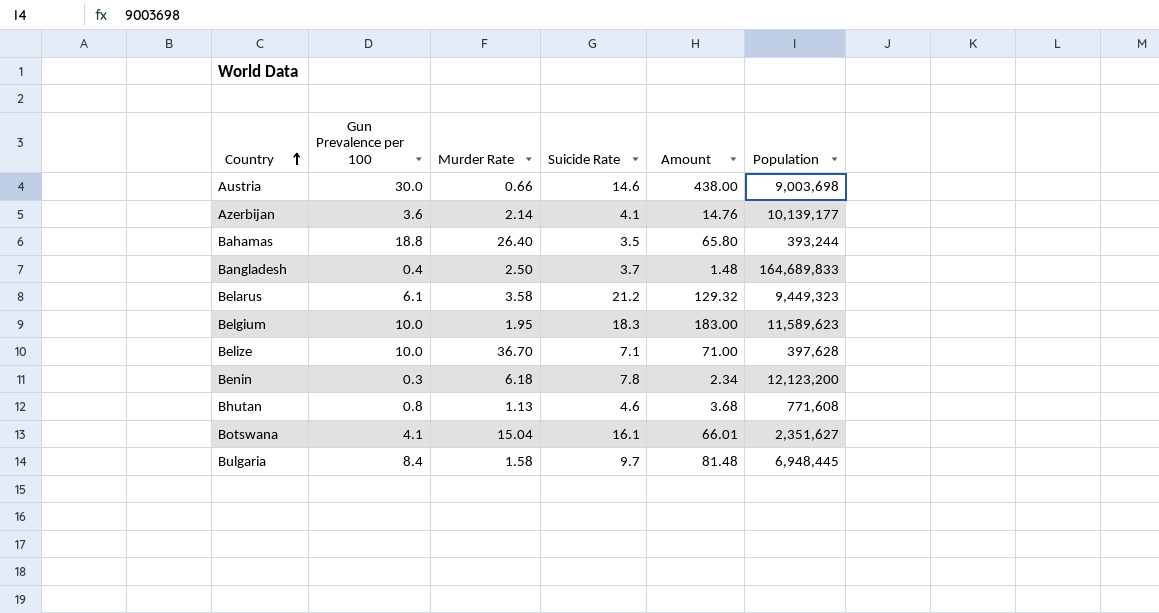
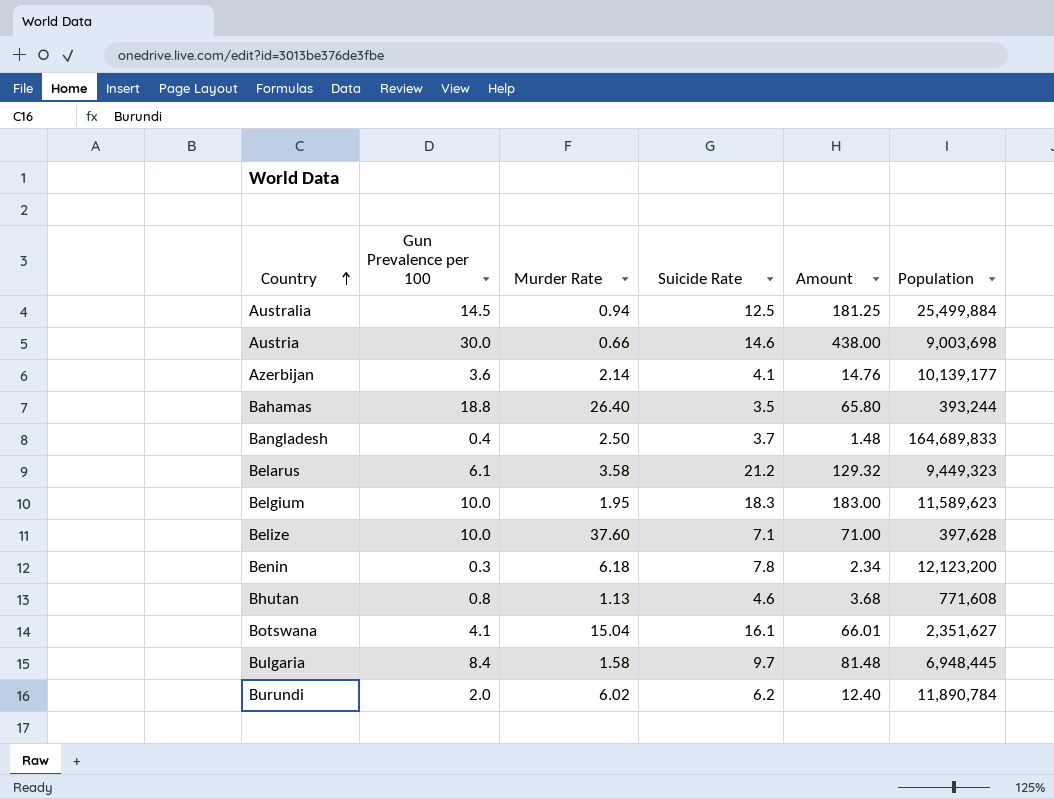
row Australia: none -> 14.5 | 0.94 | 12.5 | 181.25 | 25,499,884
Belize | Murder Rate: 36.70 -> 37.60
row Burundi: none -> 2.0 | 6.02 | 6.2 | 12.40 | 11,890,784

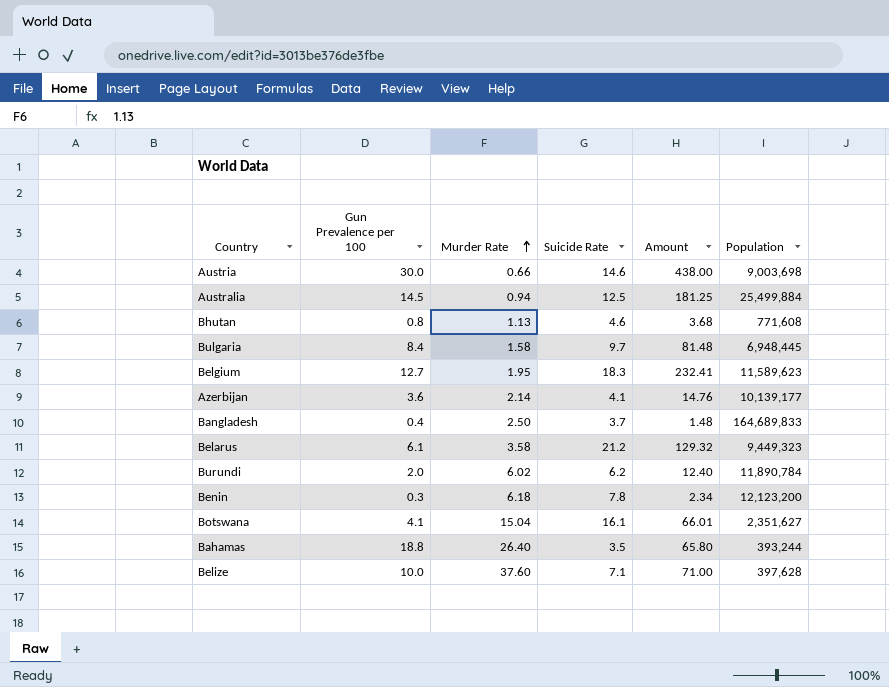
row order: Country ascending -> Murder Rate ascending
Belgium | Gun Prevalence per 100: 10.0 -> 12.7
Belgium | Amount: 183.00 -> 232.41

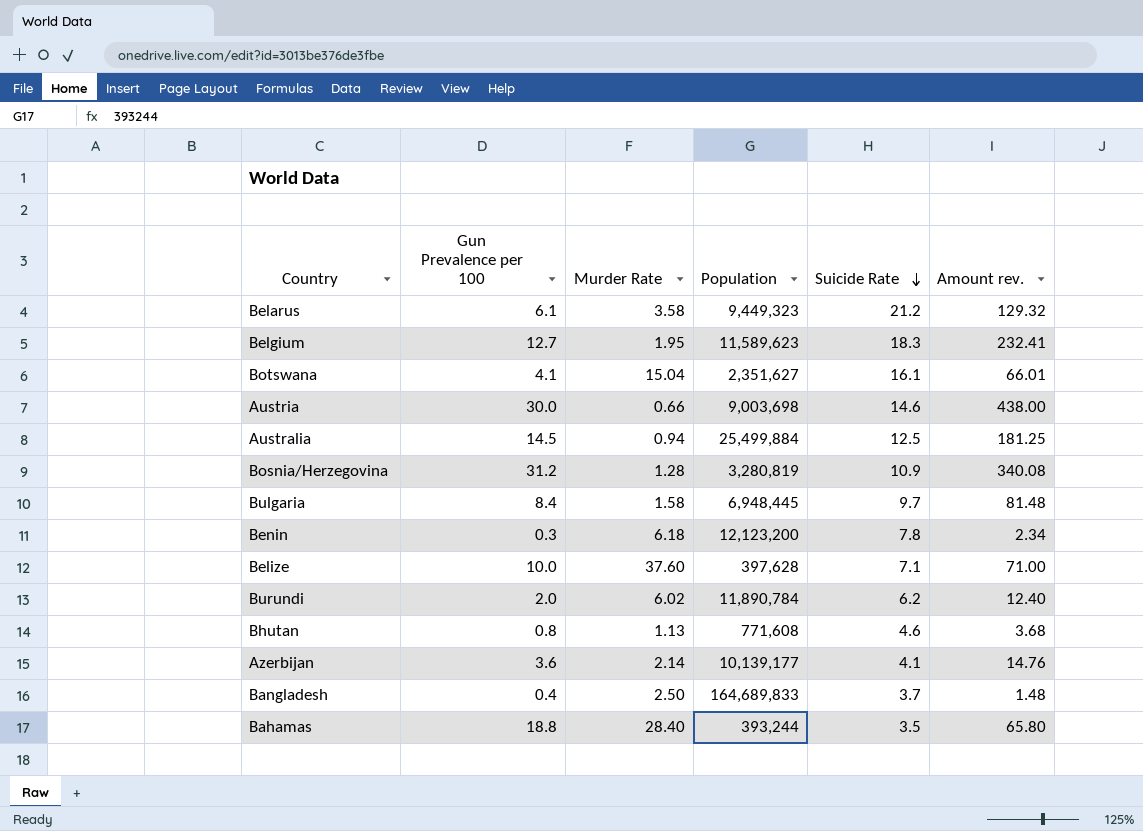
row order: Murder Rate ascending -> Suicide Rate descending
column Population | position: 6 -> 4
column name: Amount -> Amount rev.
row Bosnia/Herzegovina: none -> 31.2 | 1.28 | 3,280,819 | 10.9 | 340.08
Bahamas | Murder Rate: 26.40 -> 28.40

